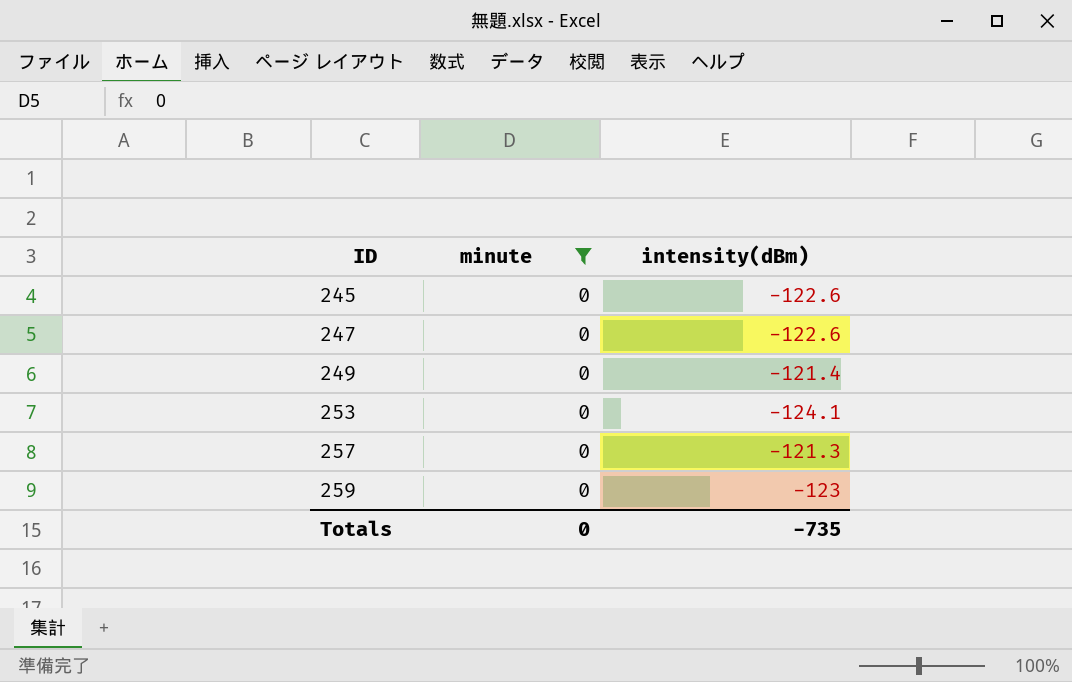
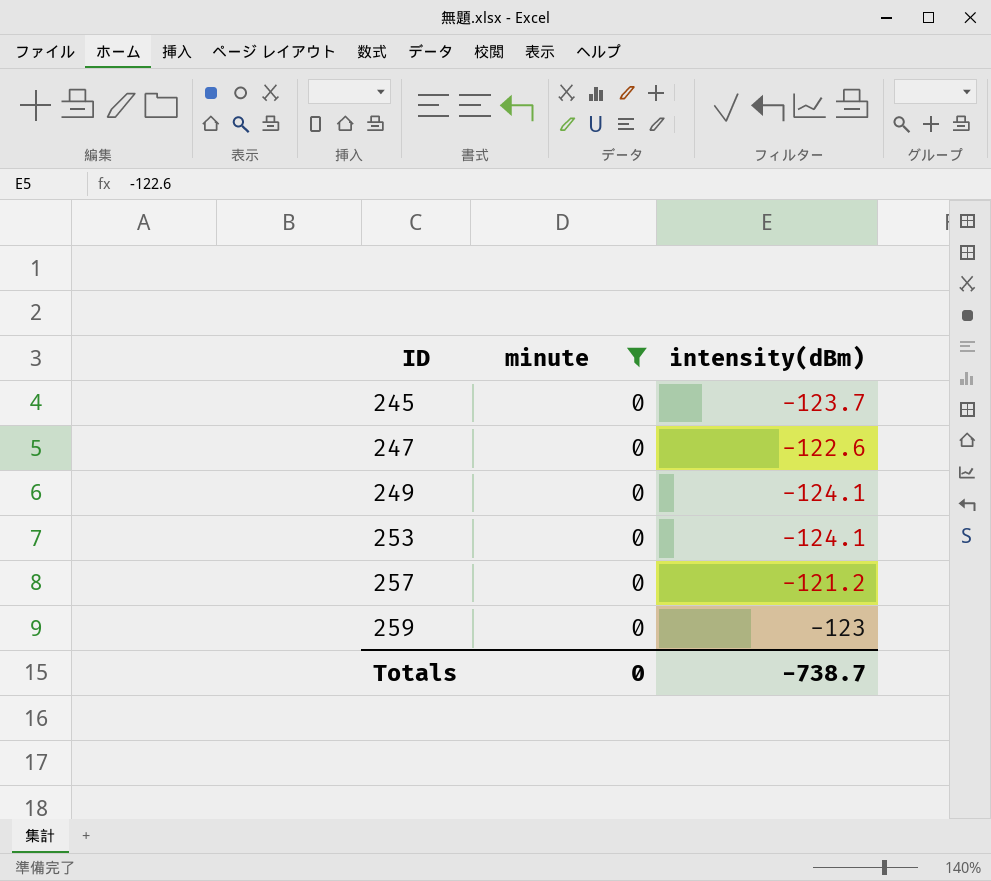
245 | intensity(dBm): -122.6 -> -123.7
249 | intensity(dBm): -121.4 -> -124.1
257 | intensity(dBm): -121.3 -> -121.2
Totals | intensity(dBm): -735 -> -738.7

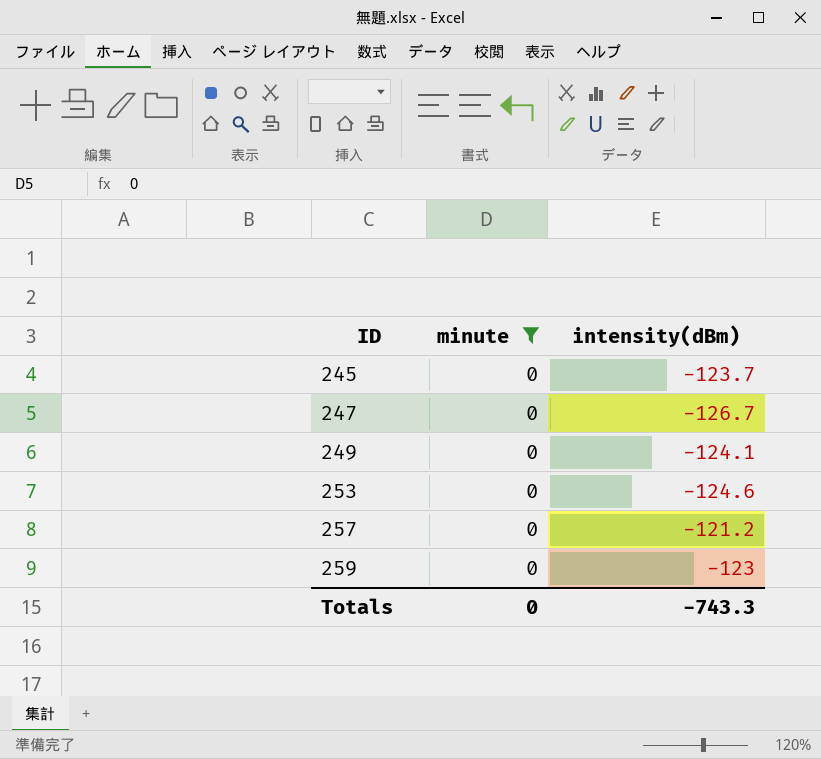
247 | intensity(dBm): -122.6 -> -126.7
253 | intensity(dBm): -124.1 -> -124.6
Totals | intensity(dBm): -738.7 -> -743.3

